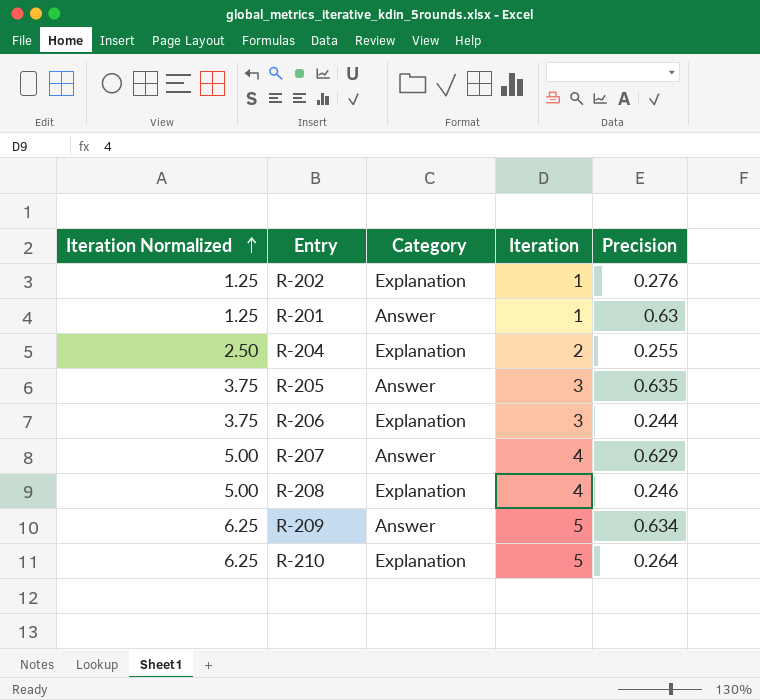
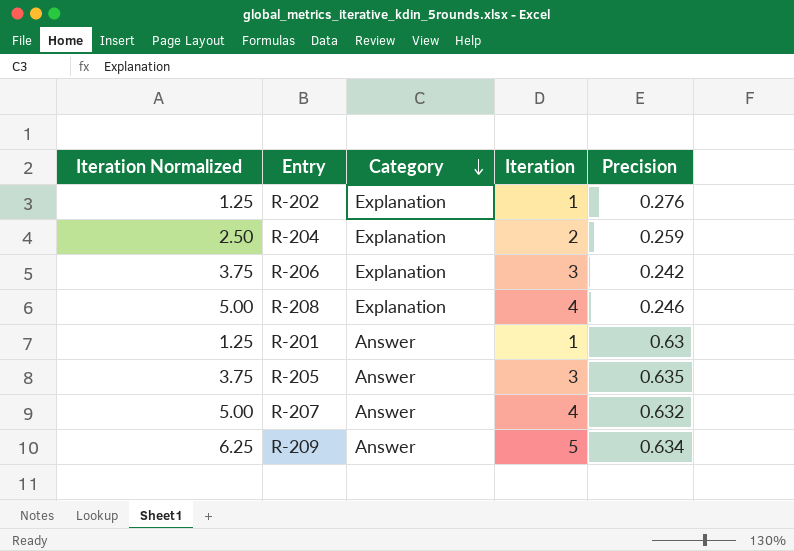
row order: Iteration Normalized ascending -> Category descending
row R-210: 6.25 | Explanation | 5 | 0.264 -> none
R-204 | Precision: 0.255 -> 0.259
R-206 | Precision: 0.244 -> 0.242
R-207 | Precision: 0.629 -> 0.632

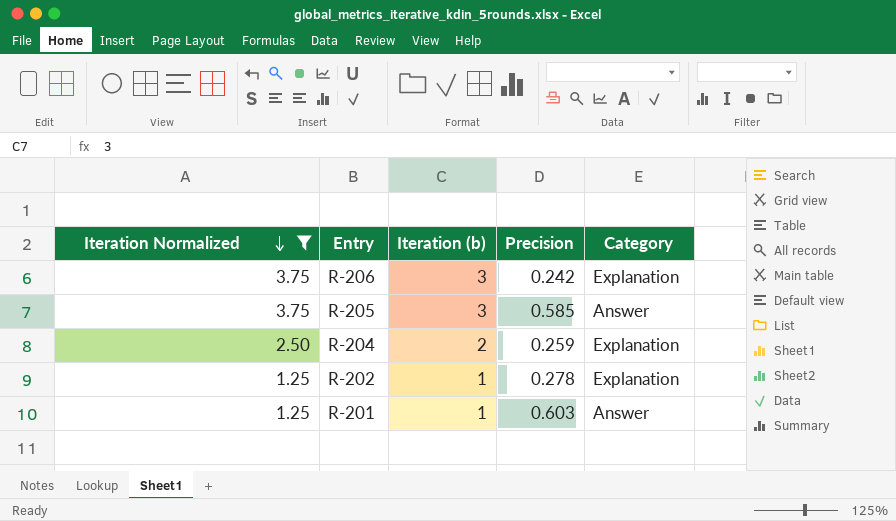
filter: none -> Iteration Normalized <= 3.75
row order: Category descending -> Iteration Normalized descending
column name: Iteration -> Iteration (b)
column Category | position: 3 -> 5
R-205 | Precision: 0.635 -> 0.585
R-202 | Precision: 0.276 -> 0.278
R-201 | Precision: 0.63 -> 0.603

